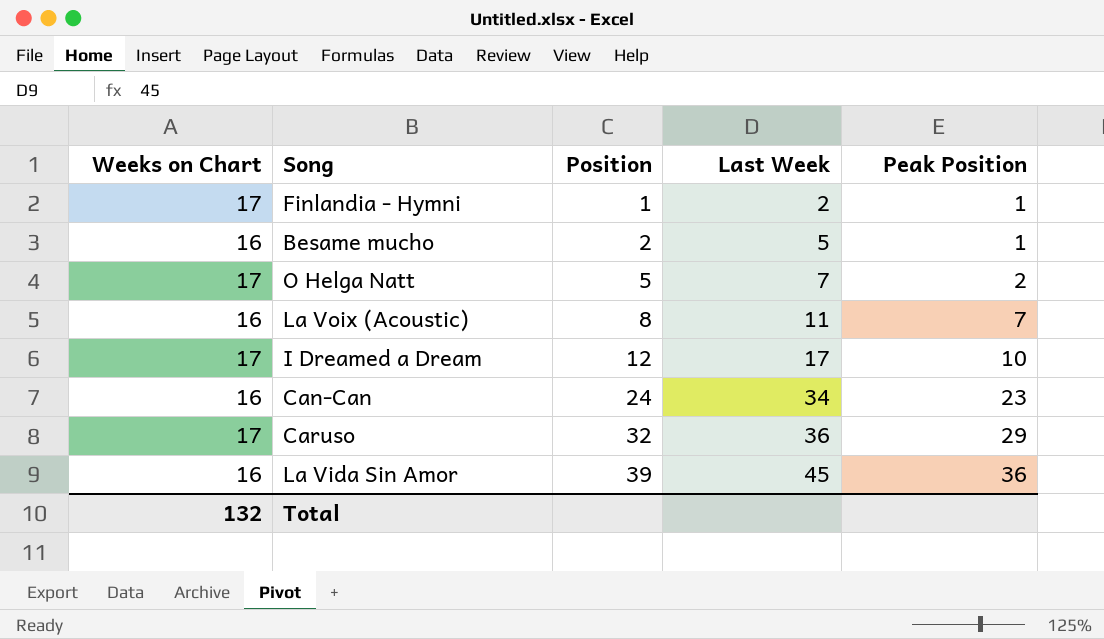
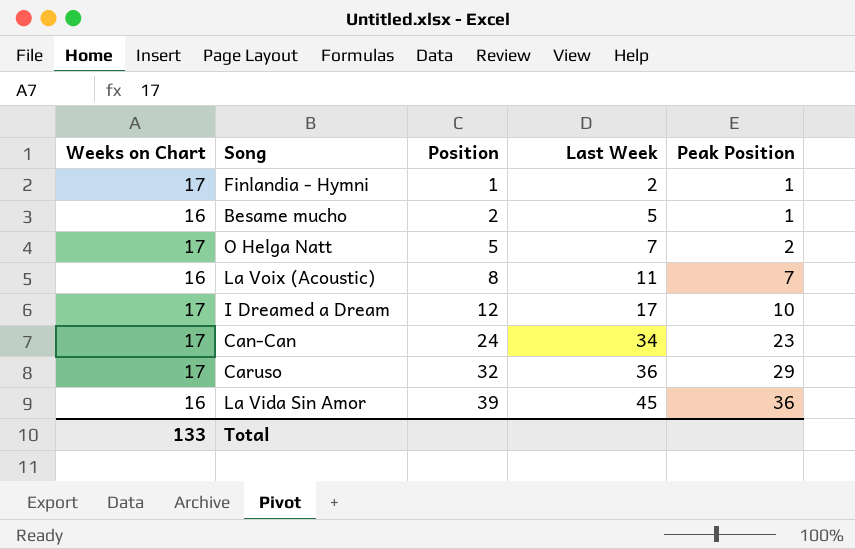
Can-Can | Weeks on Chart: 16 -> 17
Total | Weeks on Chart: 132 -> 133

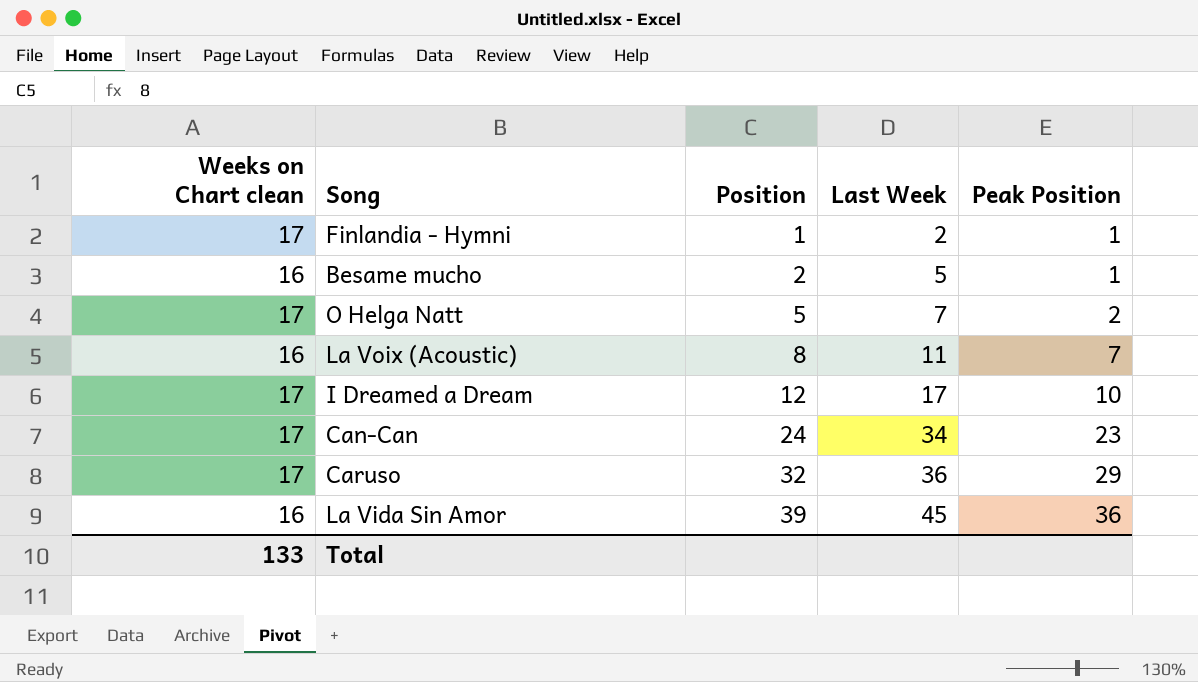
column name: Weeks on Chart -> Weeks on Chart clean

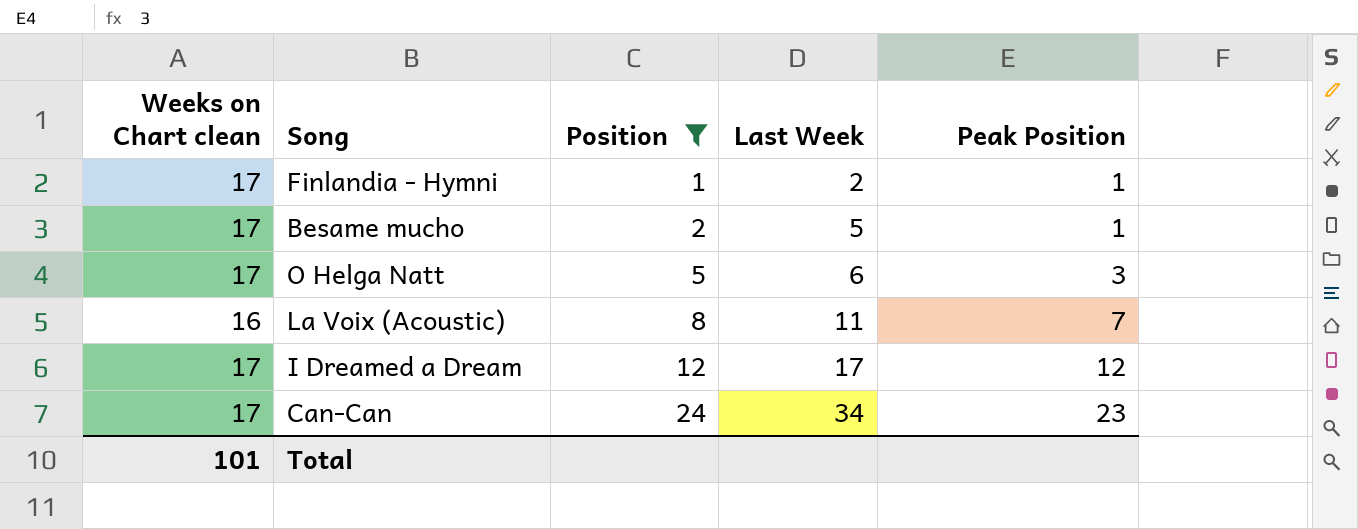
filter: none -> Position <= 24
Besame mucho | Weeks on Chart clean: 16 -> 17
O Helga Natt | Last Week: 7 -> 6
O Helga Natt | Peak Position: 2 -> 3
I Dreamed a Dream | Peak Position: 10 -> 12
Total | Weeks on Chart clean: 133 -> 101

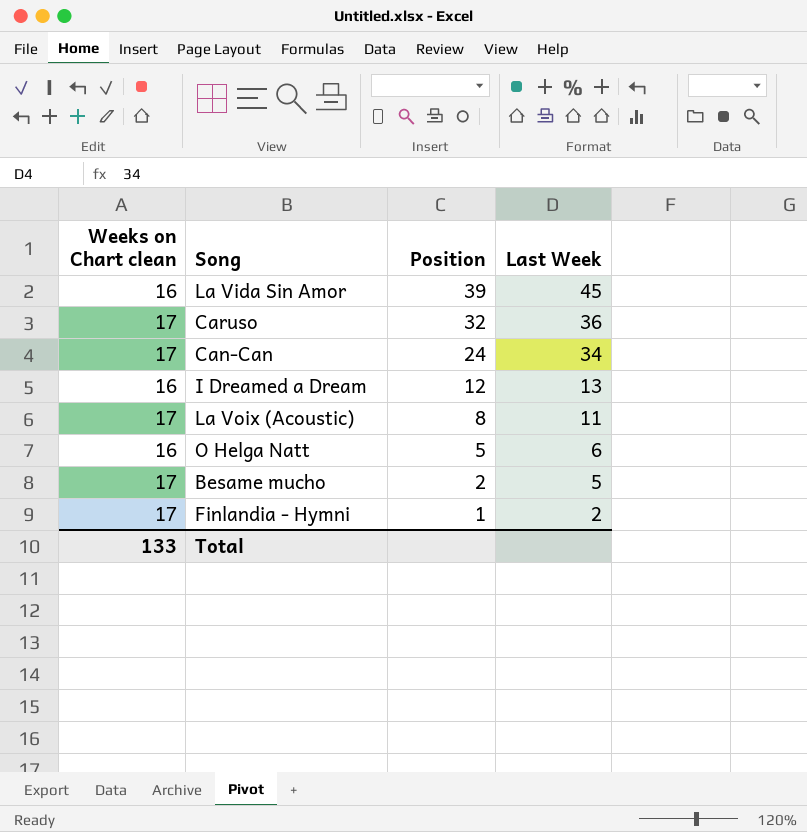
filter: Position <= 24 -> none
row order: Position ascending -> Position descending
column Peak Position | position: 5 -> none
I Dreamed a Dream | Weeks on Chart clean: 17 -> 16
I Dreamed a Dream | Last Week: 17 -> 13
La Voix (Acoustic) | Weeks on Chart clean: 16 -> 17
O Helga Natt | Weeks on Chart clean: 17 -> 16
Total | Weeks on Chart clean: 101 -> 133

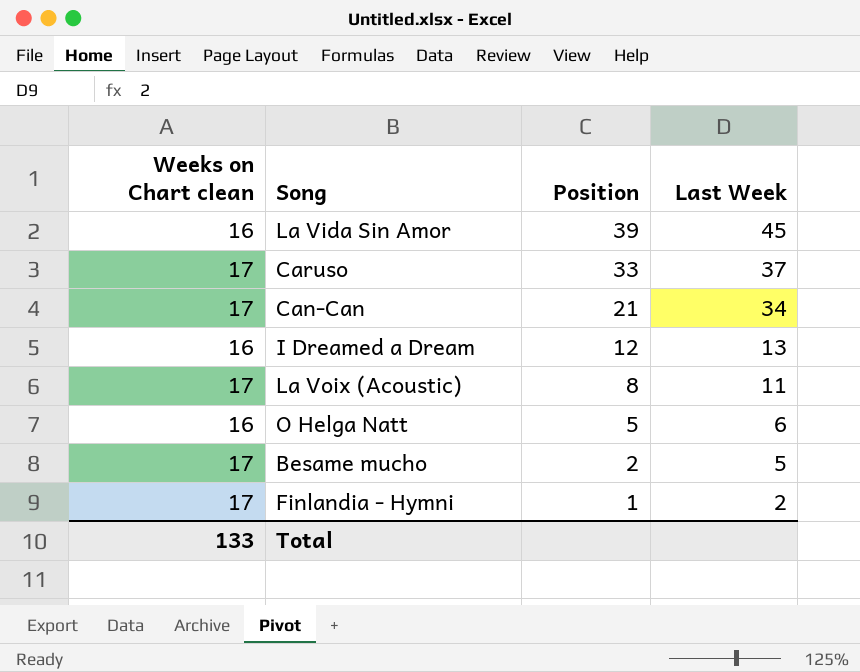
Caruso | Position: 32 -> 33
Caruso | Last Week: 36 -> 37
Can-Can | Position: 24 -> 21

